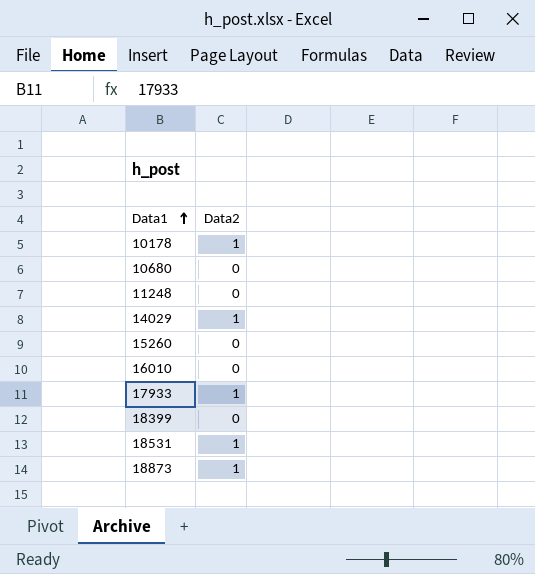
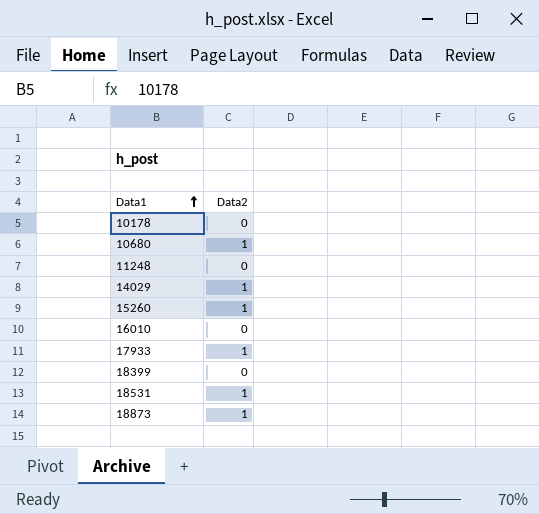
10178 | Data2: 1 -> 0
10680 | Data2: 0 -> 1
15260 | Data2: 0 -> 1

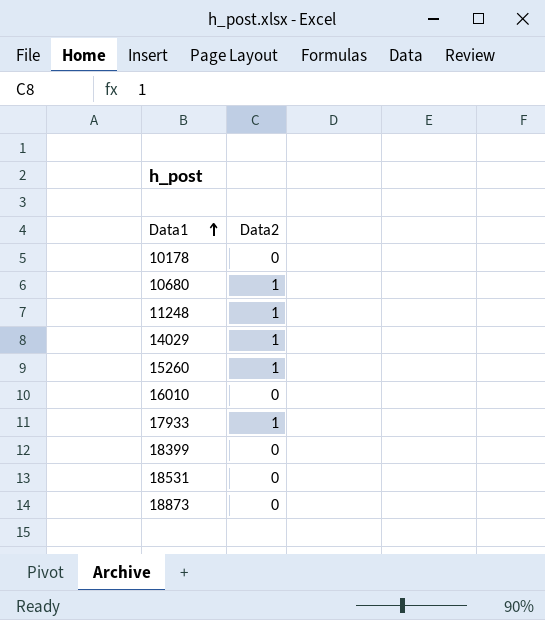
11248 | Data2: 0 -> 1
18531 | Data2: 1 -> 0
18873 | Data2: 1 -> 0

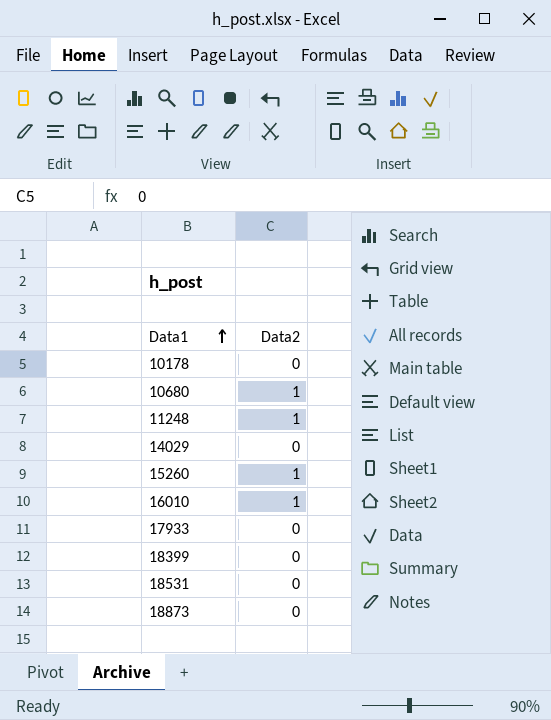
14029 | Data2: 1 -> 0
16010 | Data2: 0 -> 1
17933 | Data2: 1 -> 0

